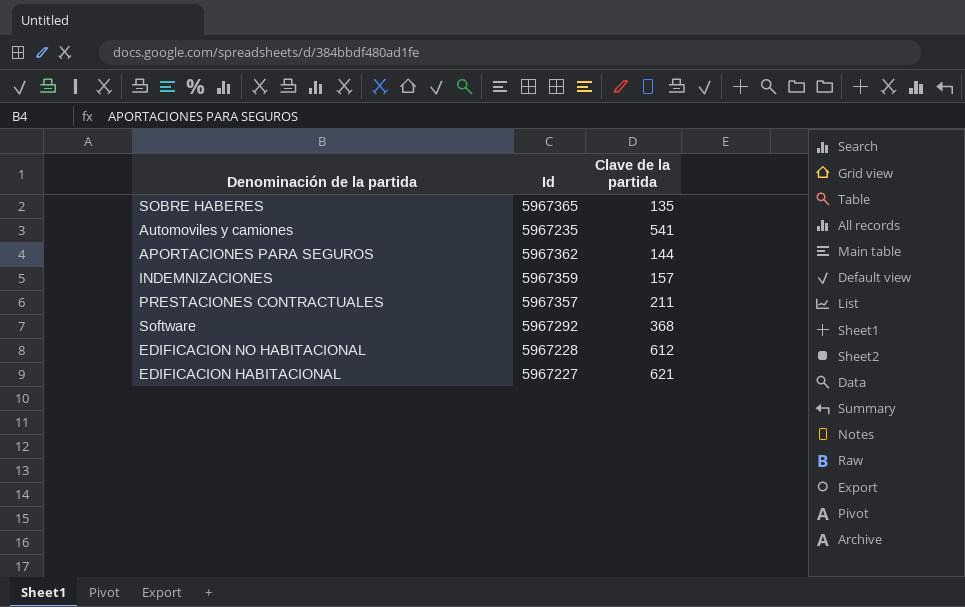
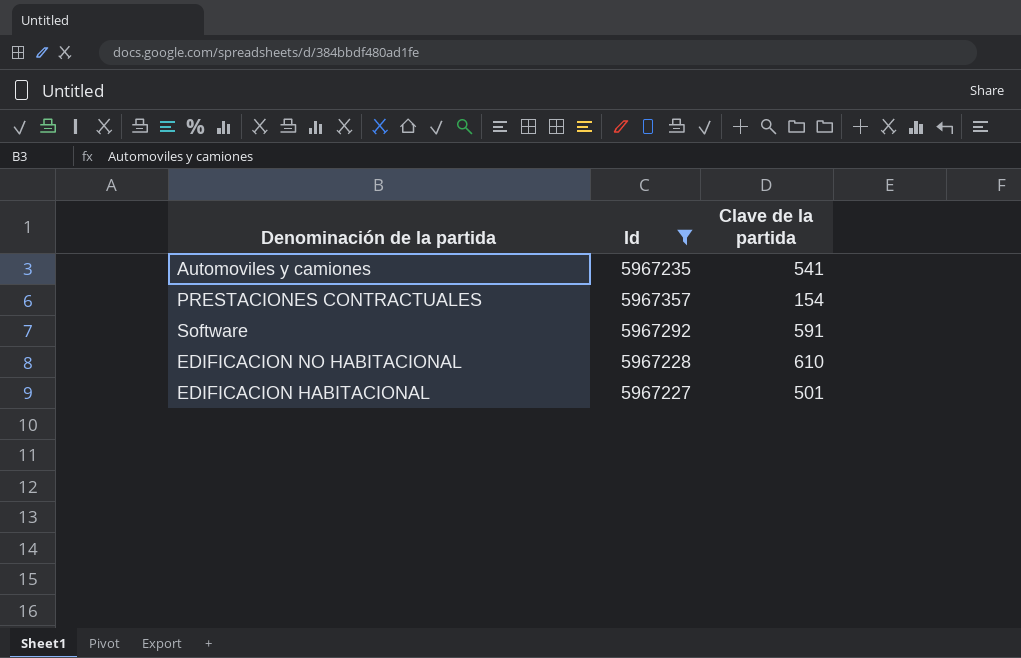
filter: none -> Id <= 5967357
PRESTACIONES CONTRACTUALES | Clave de la partida: 211 -> 154
Software | Clave de la partida: 368 -> 591
EDIFICACION NO HABITACIONAL | Clave de la partida: 612 -> 610
EDIFICACION HABITACIONAL | Clave de la partida: 621 -> 501

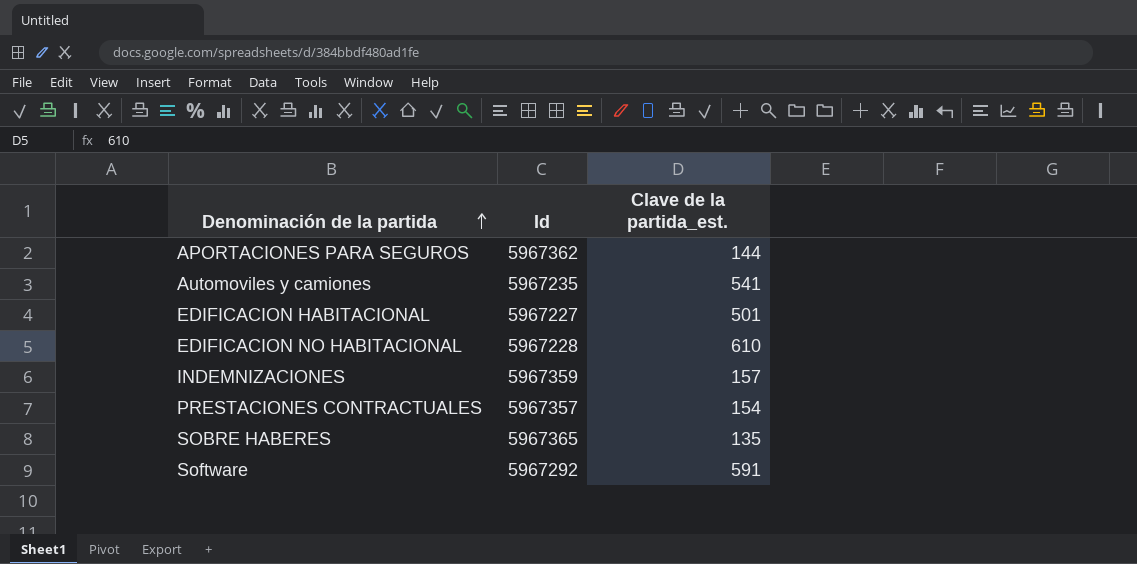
filter: Id <= 5967357 -> none
row order: none -> Denominación de la partida ascending
column name: Clave de la partida -> Clave de la partida_est.

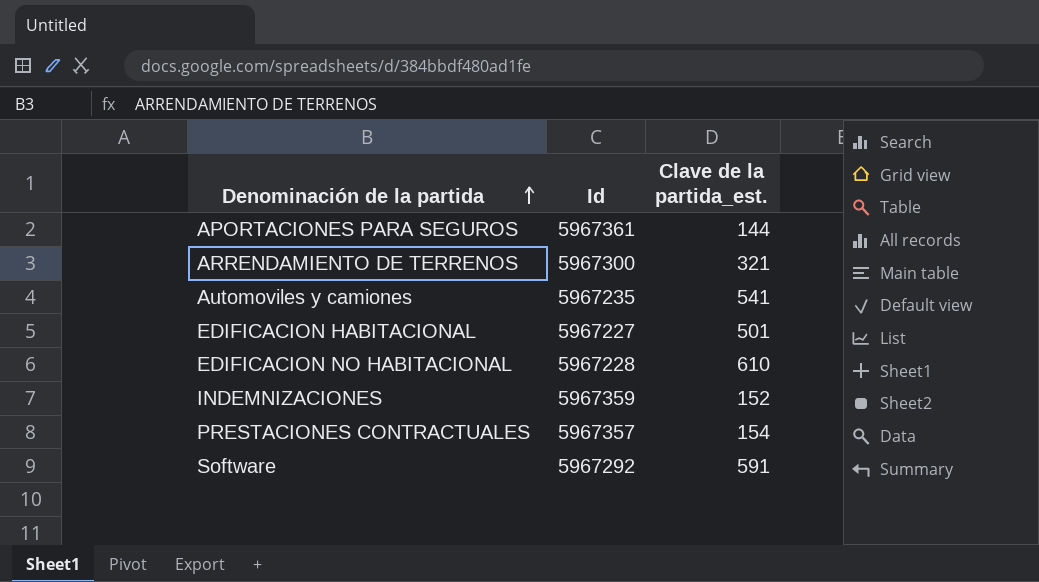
row SOBRE HABERES: 5967365 | 135 -> none
APORTACIONES PARA SEGUROS | Id: 5967362 -> 5967361
row ARRENDAMIENTO DE TERRENOS: none -> 5967300 | 321
INDEMNIZACIONES | Clave de la partida_est.: 157 -> 152

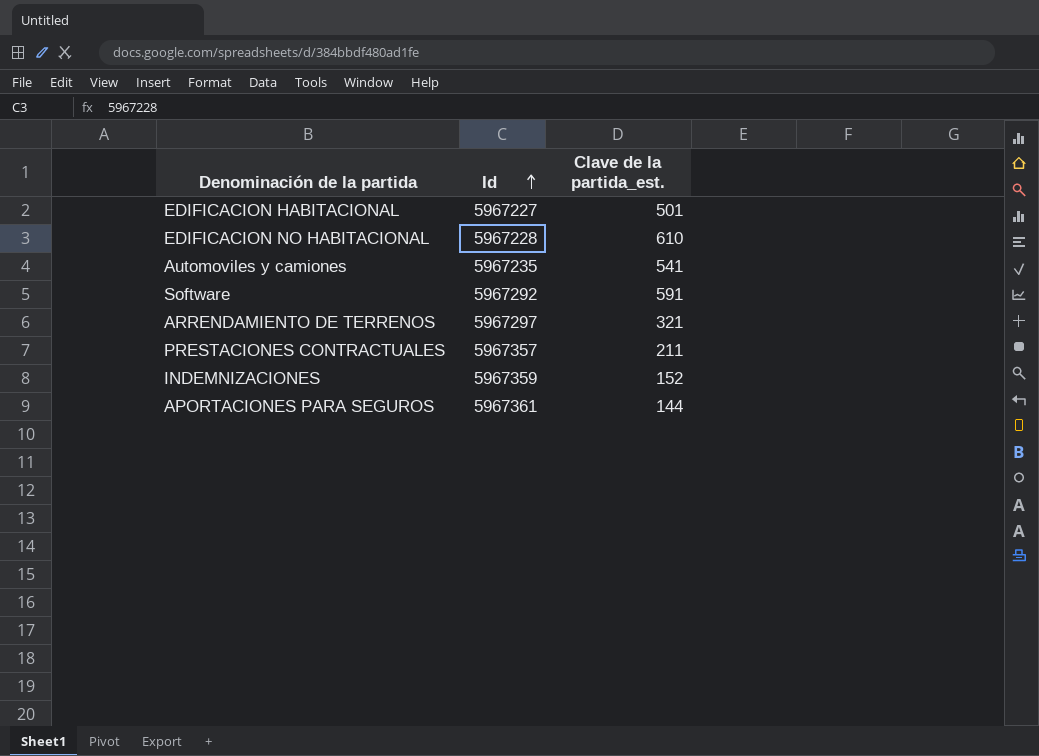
row order: Denominación de la partida ascending -> Id ascending
ARRENDAMIENTO DE TERRENOS | Id: 5967300 -> 5967297
PRESTACIONES CONTRACTUALES | Clave de la partida_est.: 154 -> 211

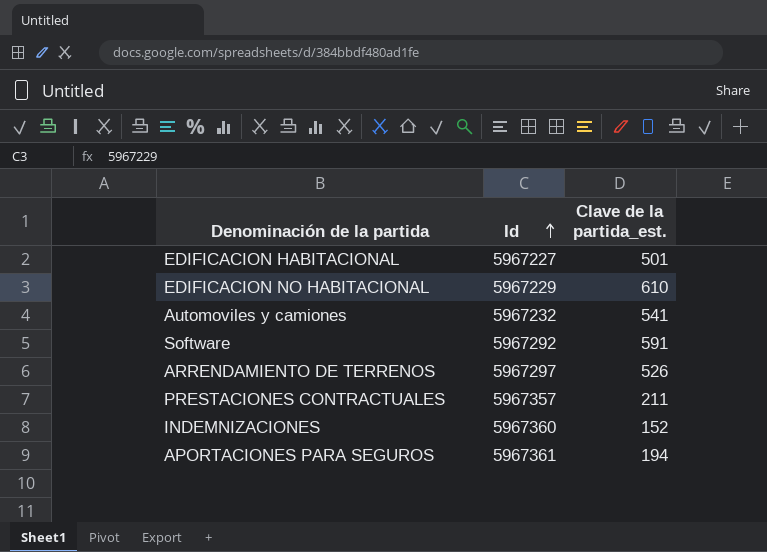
EDIFICACION NO HABITACIONAL | Id: 5967228 -> 5967229
Automoviles y camiones | Id: 5967235 -> 5967232
ARRENDAMIENTO DE TERRENOS | Clave de la partida_est.: 321 -> 526
INDEMNIZACIONES | Id: 5967359 -> 5967360
APORTACIONES PARA SEGUROS | Clave de la partida_est.: 144 -> 194

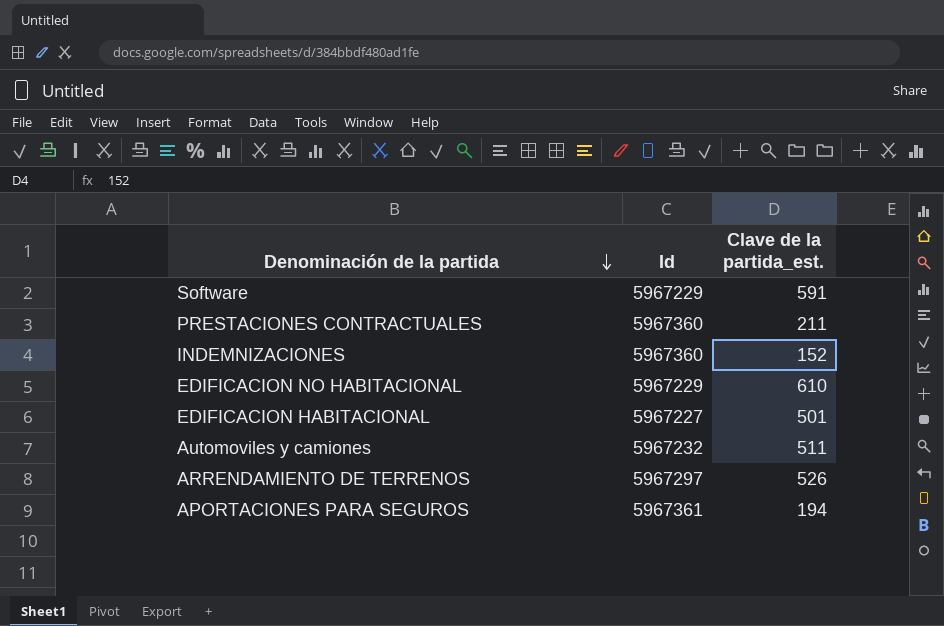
row order: Id ascending -> Denominación de la partida descending
Software | Id: 5967292 -> 5967229
PRESTACIONES CONTRACTUALES | Id: 5967357 -> 5967360
Automoviles y camiones | Clave de la partida_est.: 541 -> 511

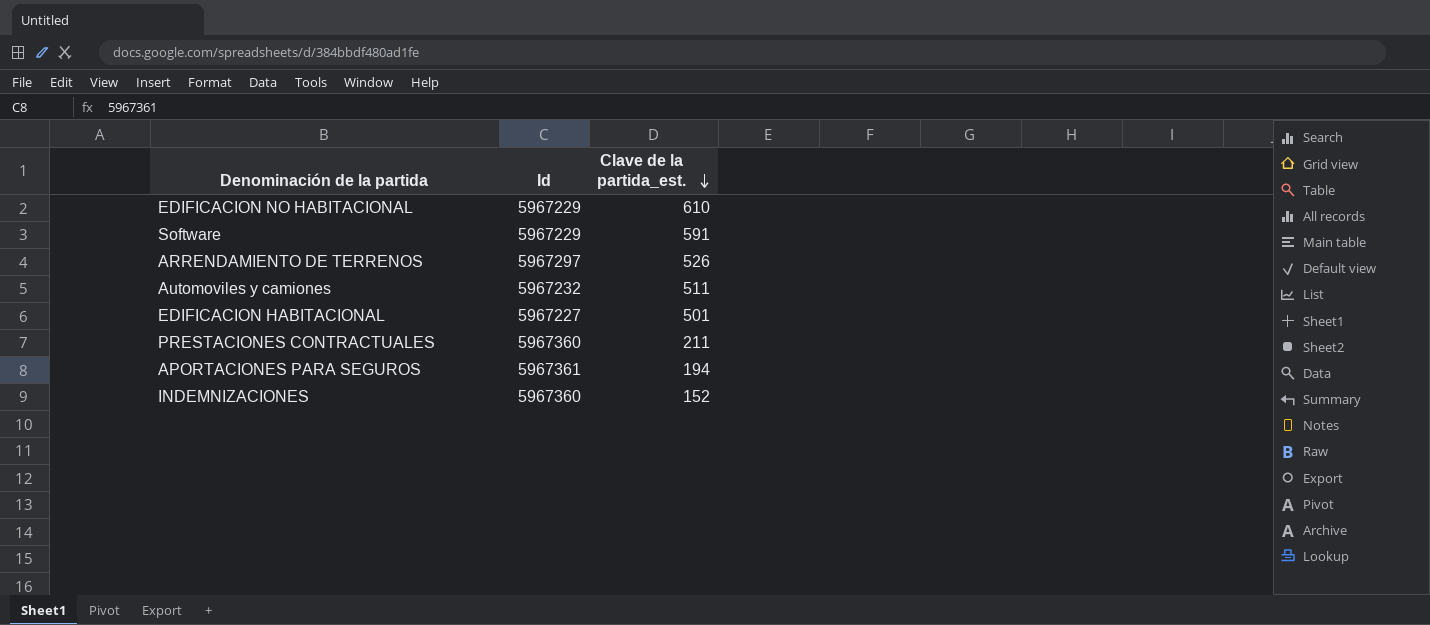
row order: Denominación de la partida descending -> Clave de la partida_est. descending

